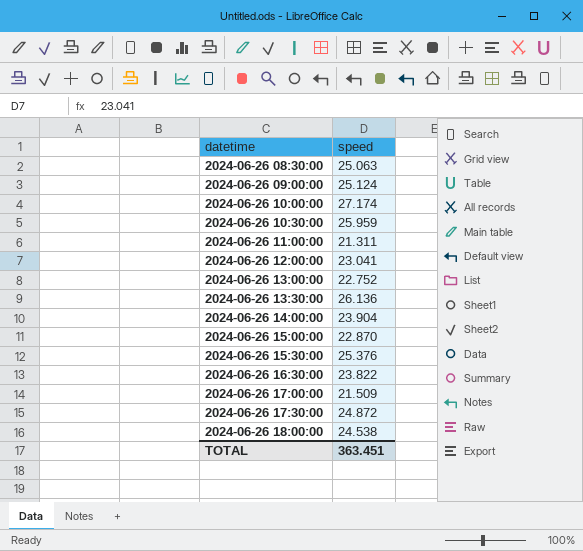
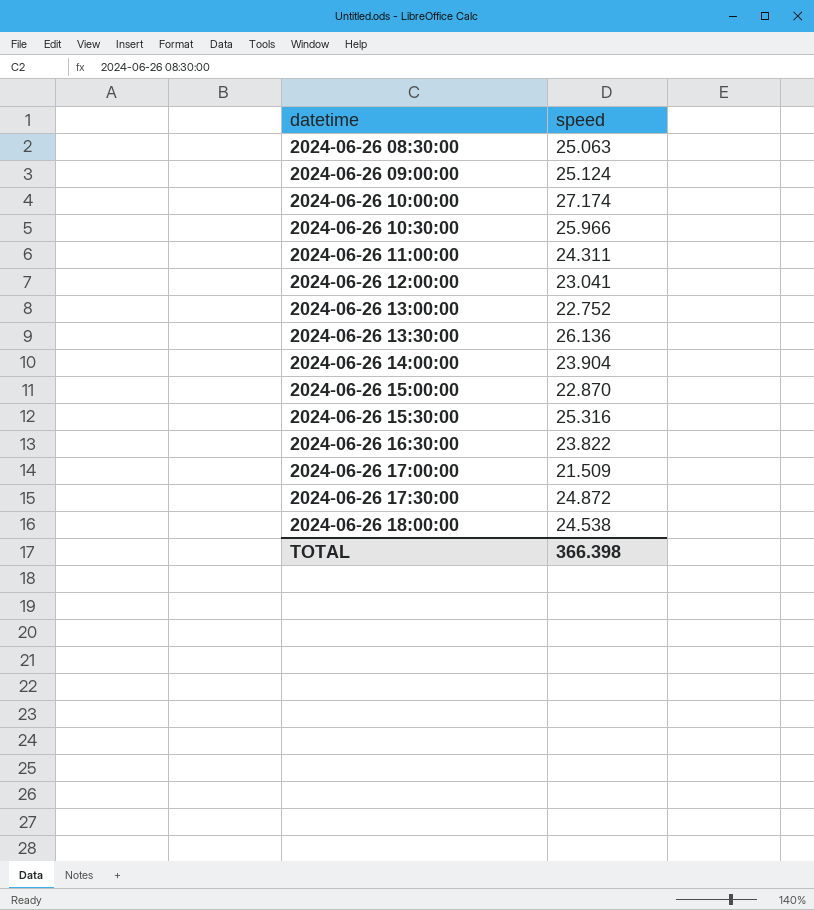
2024-06-26 10:30:00 | speed: 25.959 -> 25.966
2024-06-26 11:00:00 | speed: 21.311 -> 24.311
2024-06-26 15:30:00 | speed: 25.376 -> 25.316
TOTAL | speed: 363.451 -> 366.398

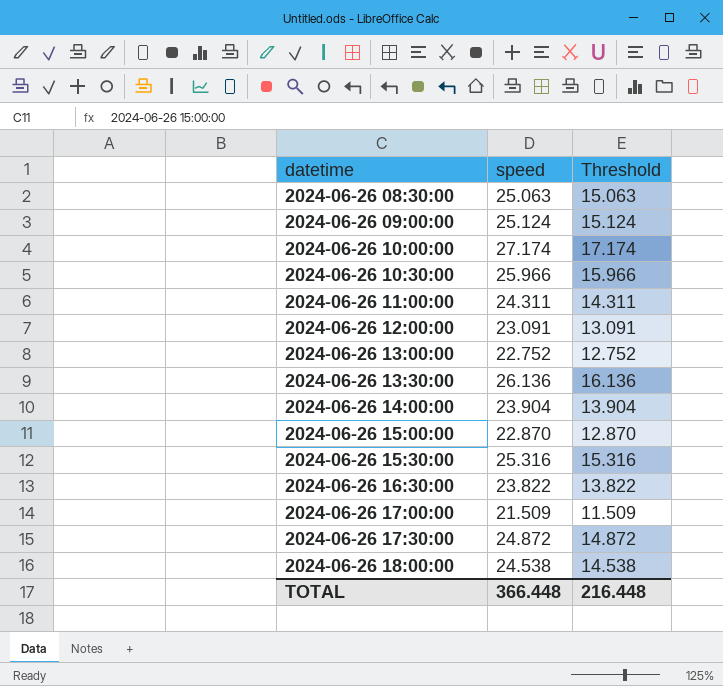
column Threshold | formula: none -> [speed] - 10
2024-06-26 12:00:00 | speed: 23.041 -> 23.091
TOTAL | speed: 366.398 -> 366.448

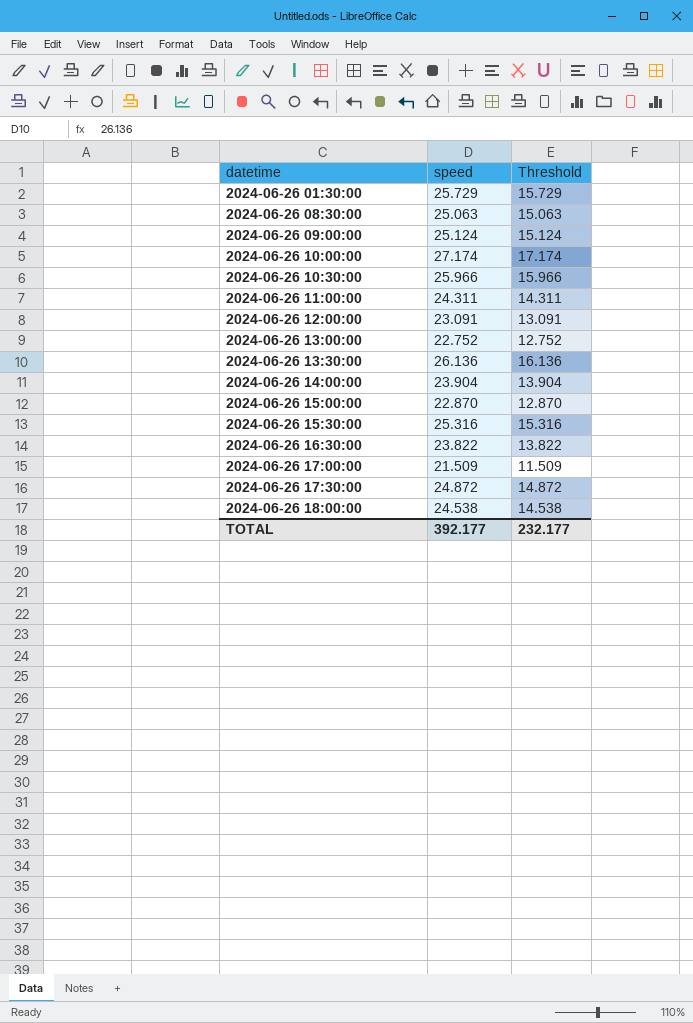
row 2024-06-26 01:30:00: none -> 25.729 | 15.729
TOTAL | speed: 366.448 -> 392.177
TOTAL | Threshold: 216.448 -> 232.177

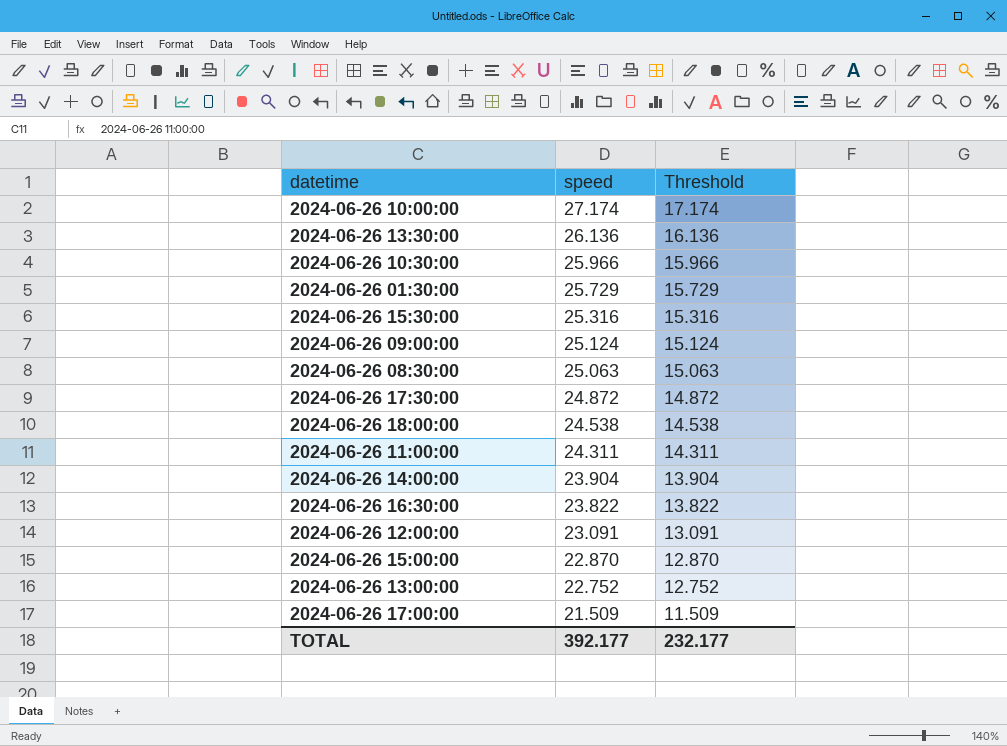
row order: datetime ascending -> speed descending

